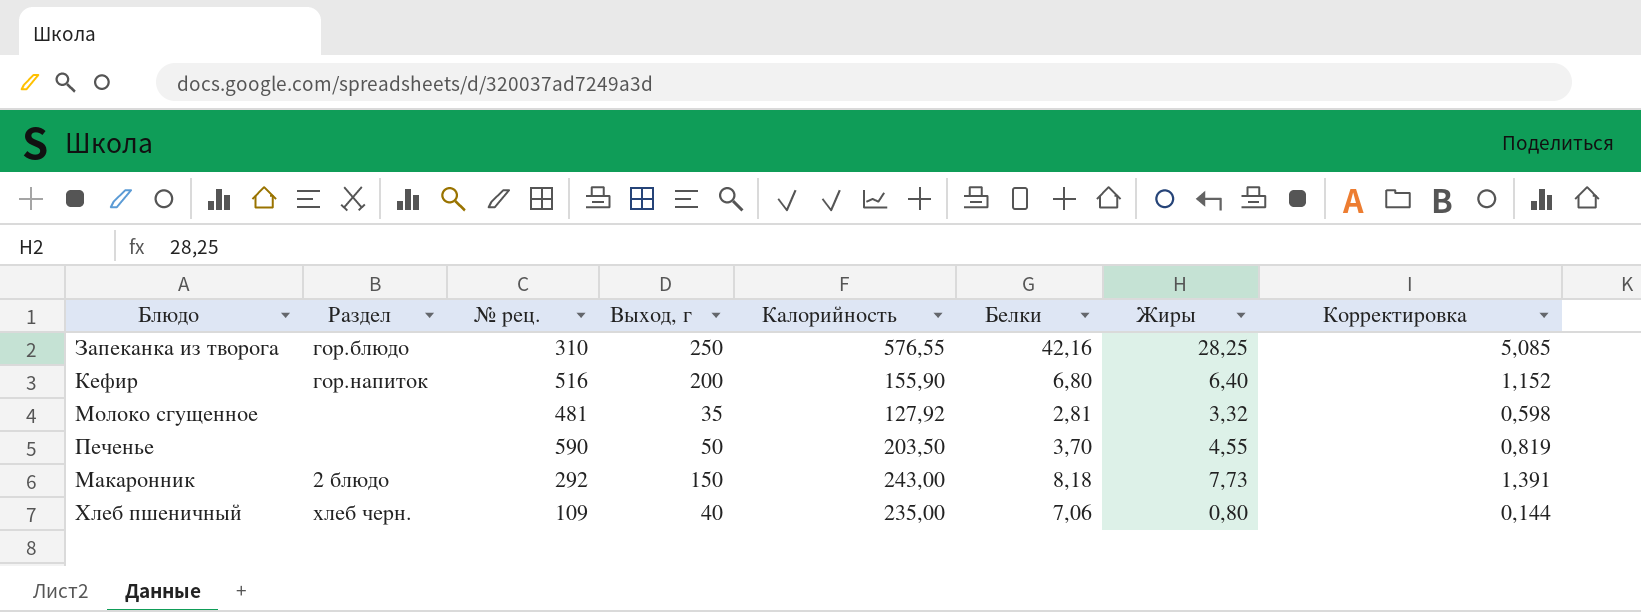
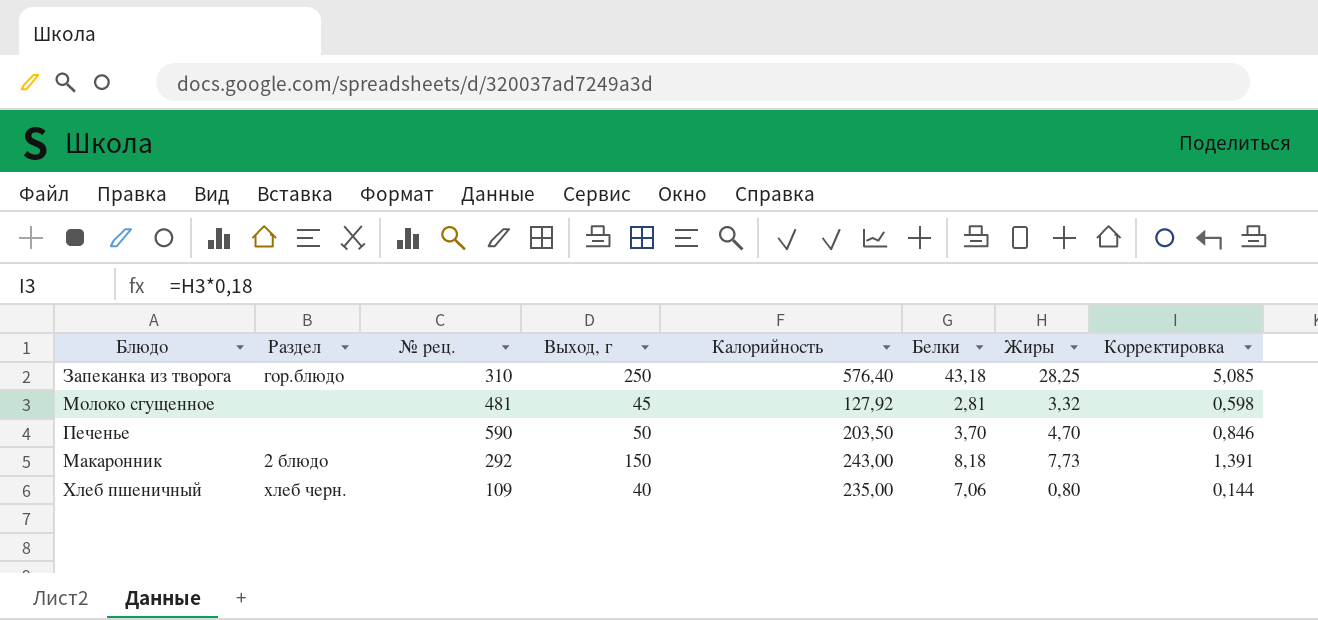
row Кефир: гор.напиток | 516 | 200 | 155,90 | 6,80 | 6,40 | 1,152 -> none
Запеканка из творога | Калорийность: 576,55 -> 576,40
Запеканка из творога | Белки: 42,16 -> 43,18
Молоко сгущенное | Выход, г: 35 -> 45
Печенье | Жиры: 4,55 -> 4,70
Печенье | Корректировка: 0,819 -> 0,846

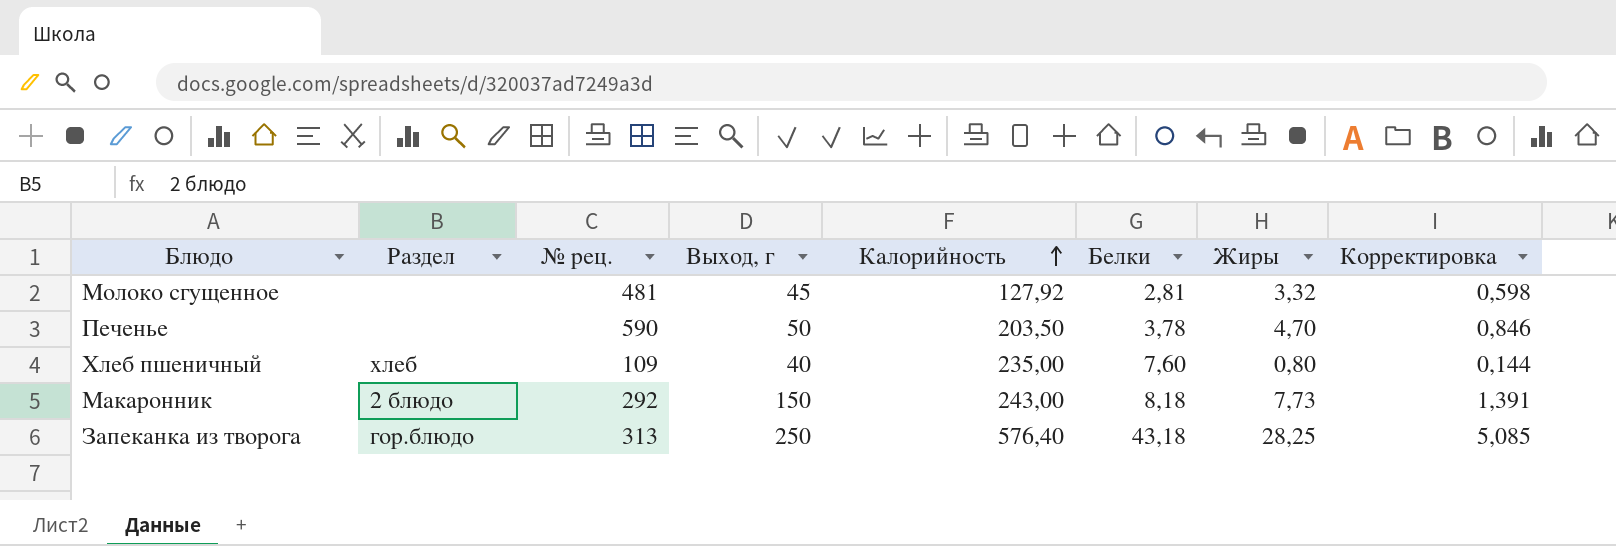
row order: none -> Калорийность ascending
Печенье | Белки: 3,70 -> 3,78
Хлеб пшеничный | Раздел: хлеб черн. -> хлеб
Хлеб пшеничный | Белки: 7,06 -> 7,60
Запеканка из творога | № рец.: 310 -> 313

